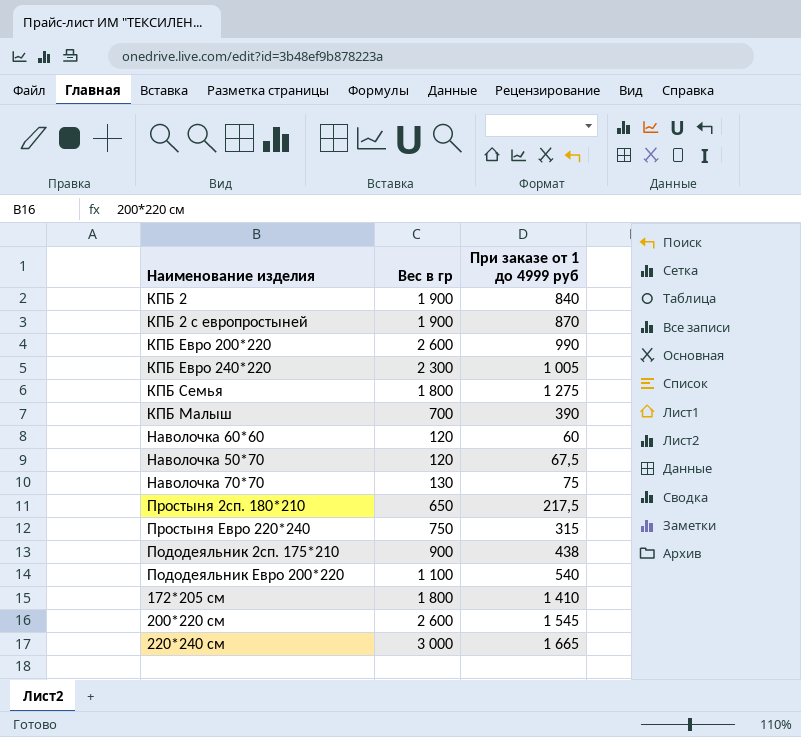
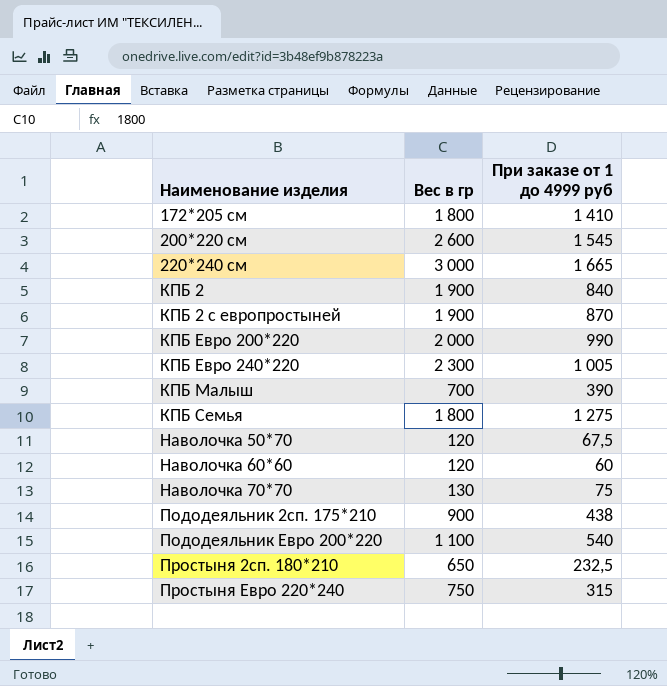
row order: none -> Наименование изделия ascending
КПБ Евро 200*220 | Вес в гр: 2 600 -> 2 000
Простыня 2сп. 180*210 | При заказе от 1 до 4999 руб: 217,5 -> 232,5

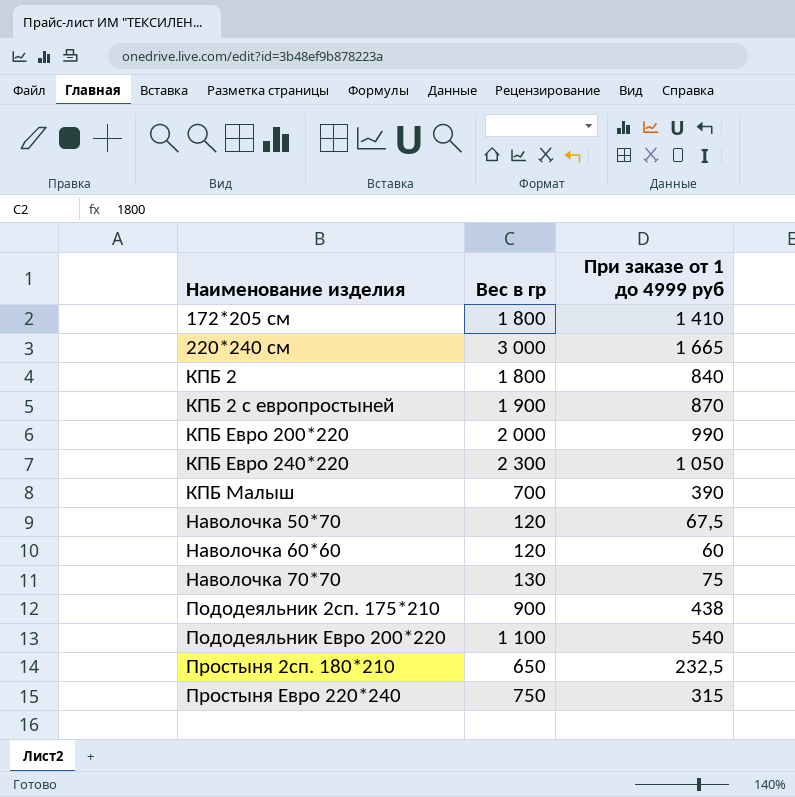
row 200*220 см: 2 600 | 1 545 -> none
row КПБ Семья: 1 800 | 1 275 -> none
КПБ 2 | Вес в гр: 1 900 -> 1 800
КПБ Евро 240*220 | При заказе от 1 до 4999 руб: 1 005 -> 1 050

